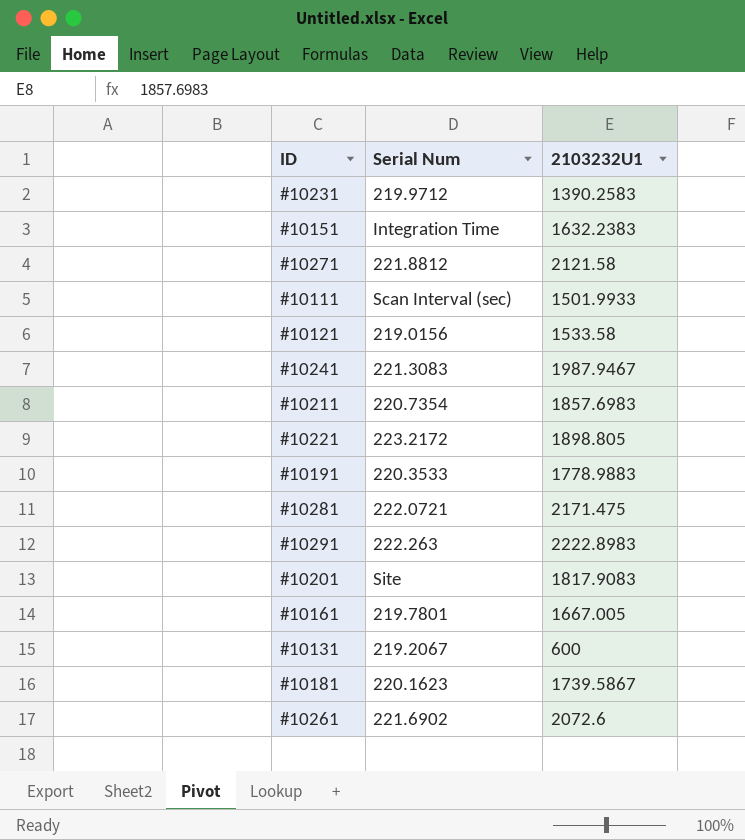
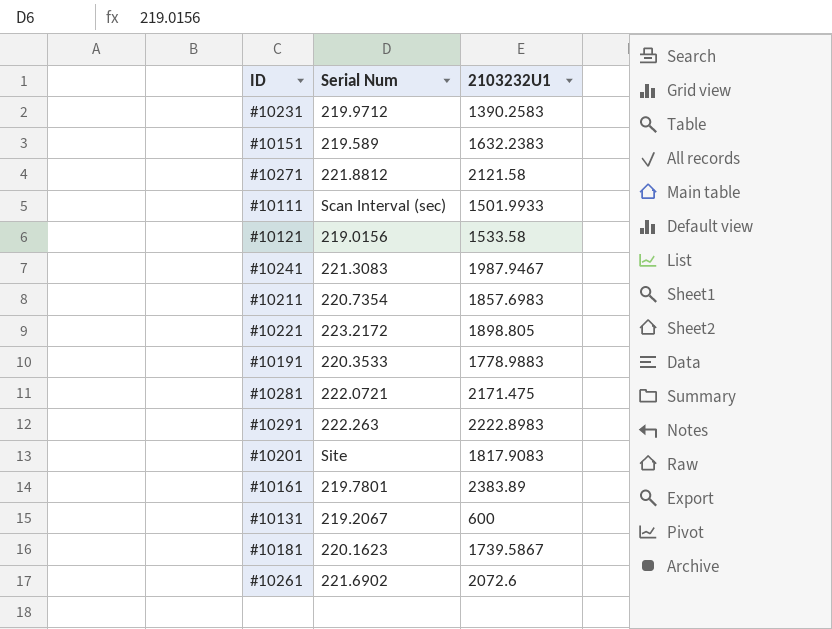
#10151 | Serial Num: Integration Time -> 219.589
#10161 | 2103232U1: 1667.005 -> 2383.89

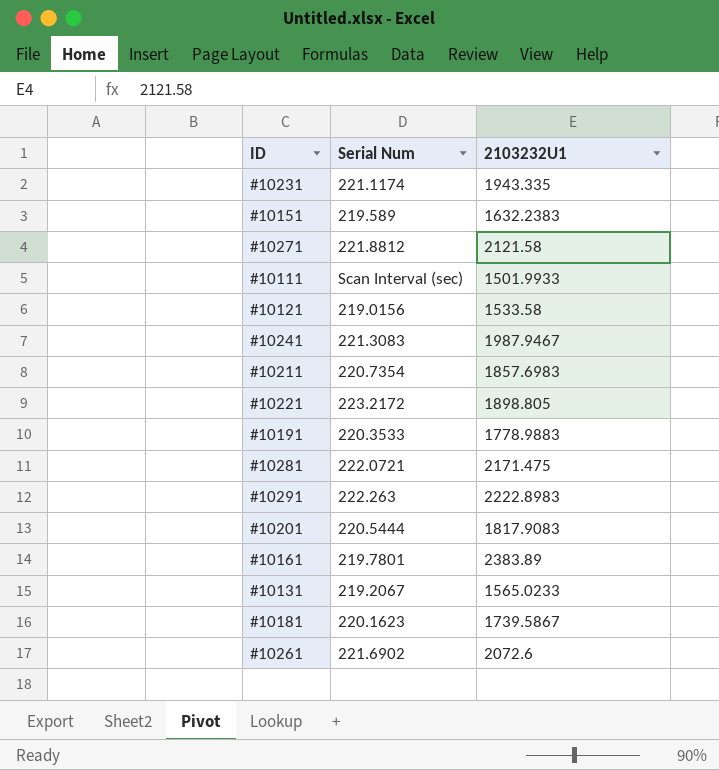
#10231 | Serial Num: 219.9712 -> 221.1174
#10231 | 2103232U1: 1390.2583 -> 1943.335
#10201 | Serial Num: Site -> 220.5444
#10131 | 2103232U1: 600 -> 1565.0233

